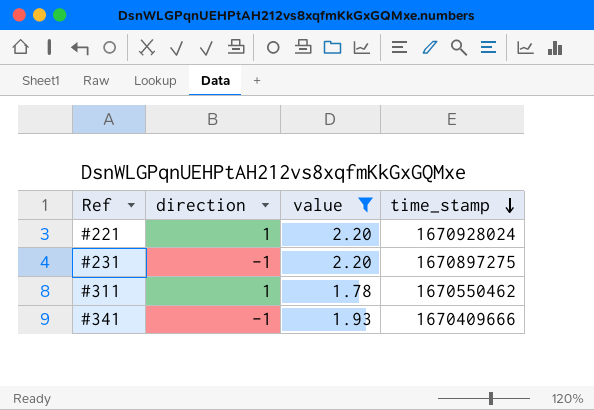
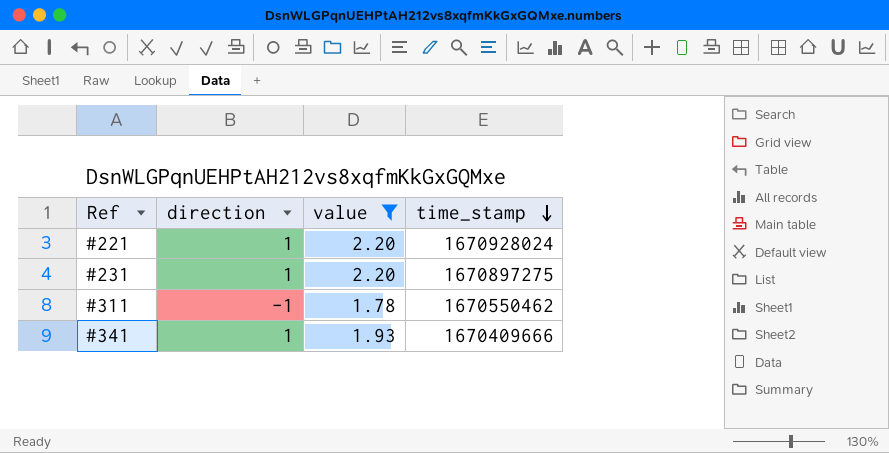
#231 | direction: -1 -> 1
#311 | direction: 1 -> -1
#341 | direction: -1 -> 1

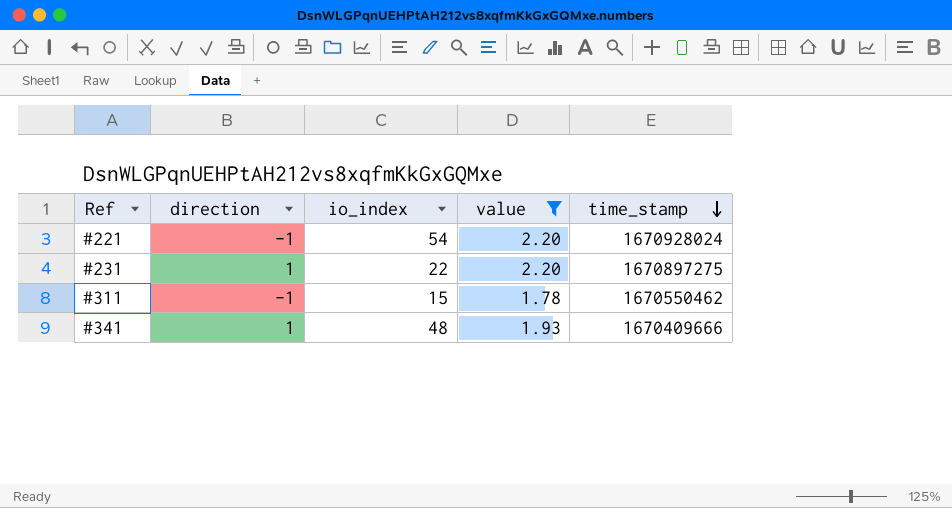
column io_index | position: none -> 3
#221 | direction: 1 -> -1

